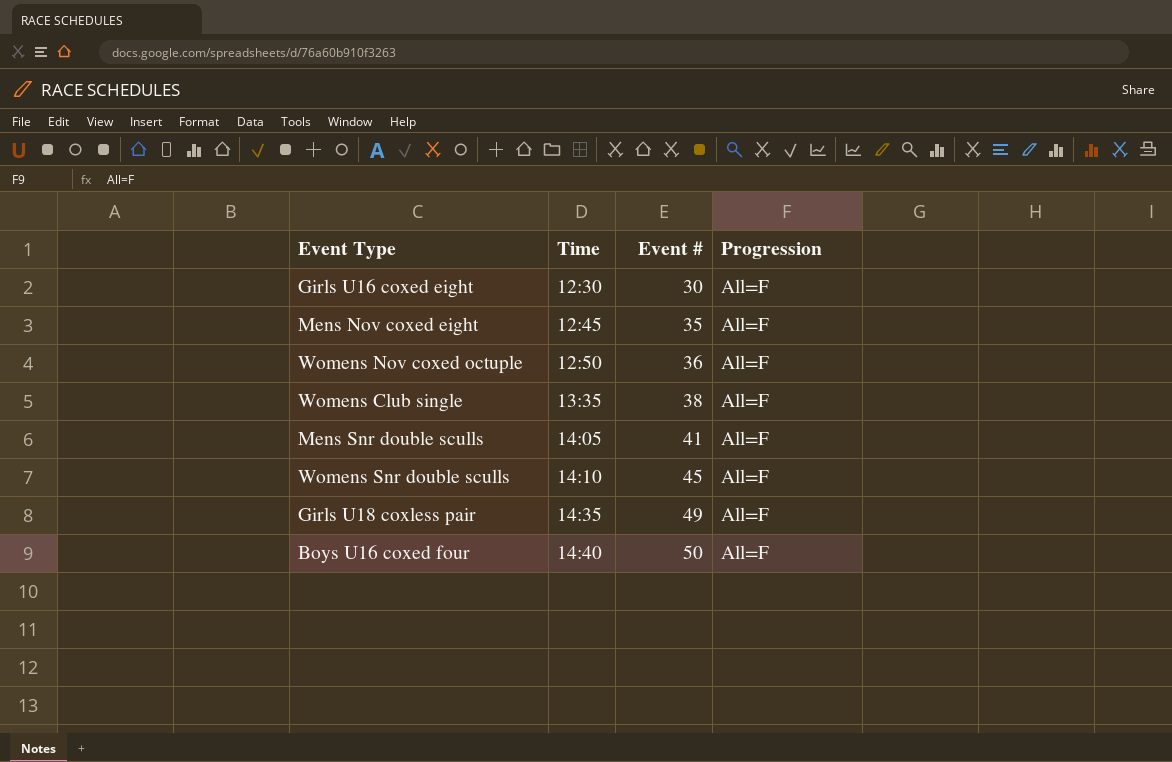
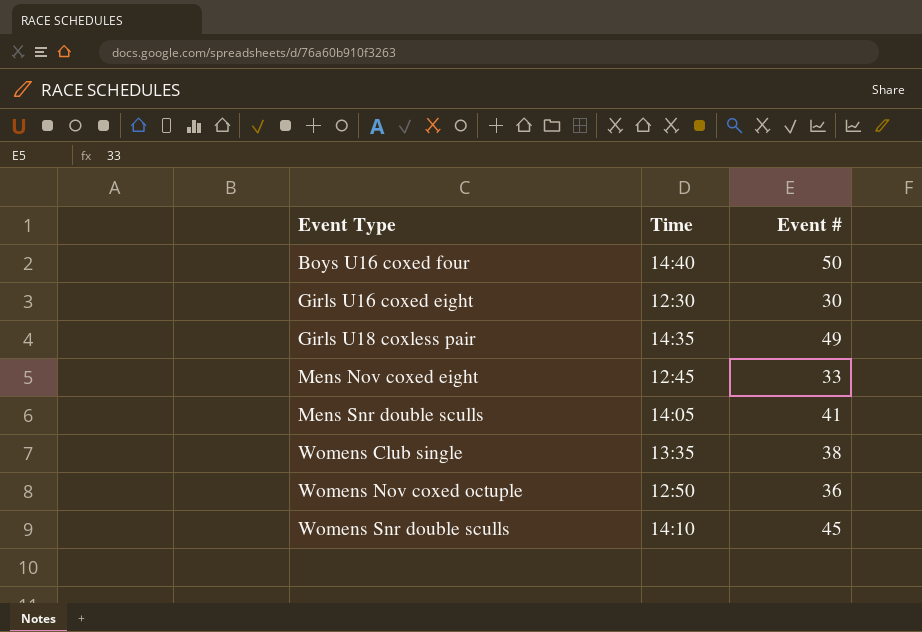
row order: Time ascending -> Event Type ascending
column Progression | position: 4 -> none
Mens Nov coxed eight | Event #: 35 -> 33

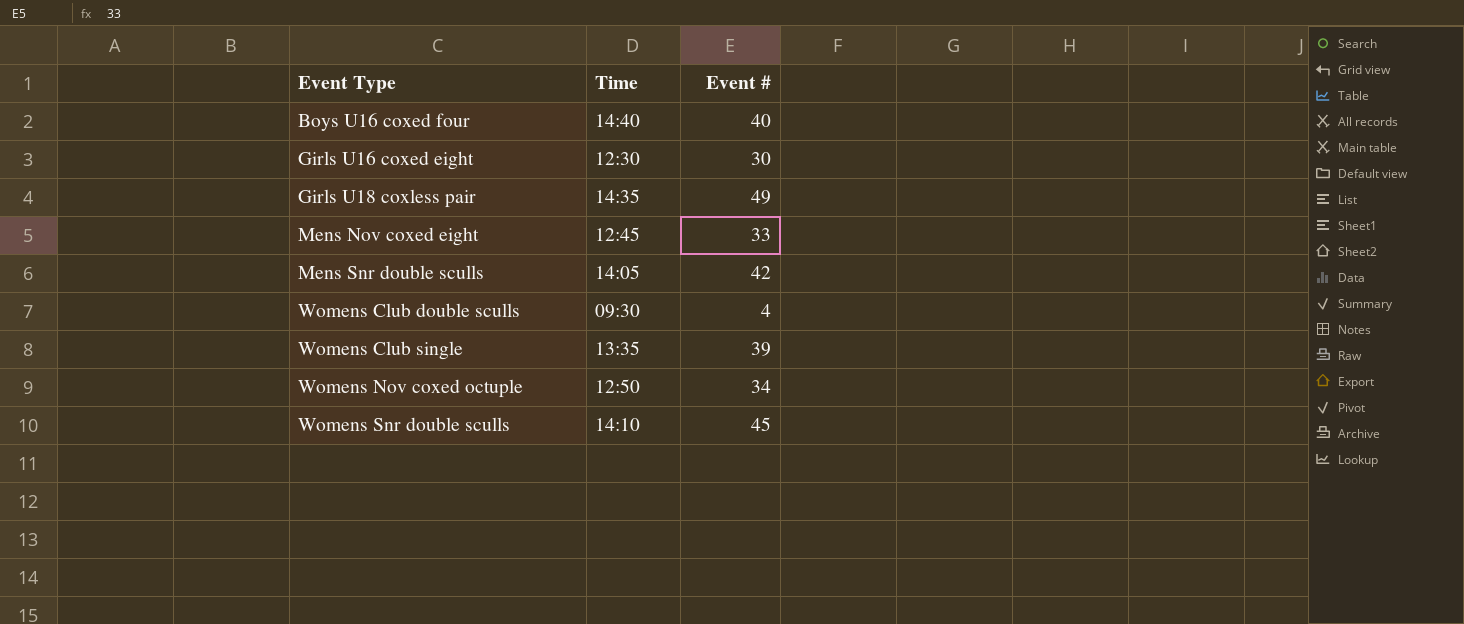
Boys U16 coxed four | Event #: 50 -> 40
Mens Snr double sculls | Event #: 41 -> 42
row Womens Club double sculls: none -> 09:30 | 4
Womens Club single | Event #: 38 -> 39
Womens Nov coxed octuple | Event #: 36 -> 34

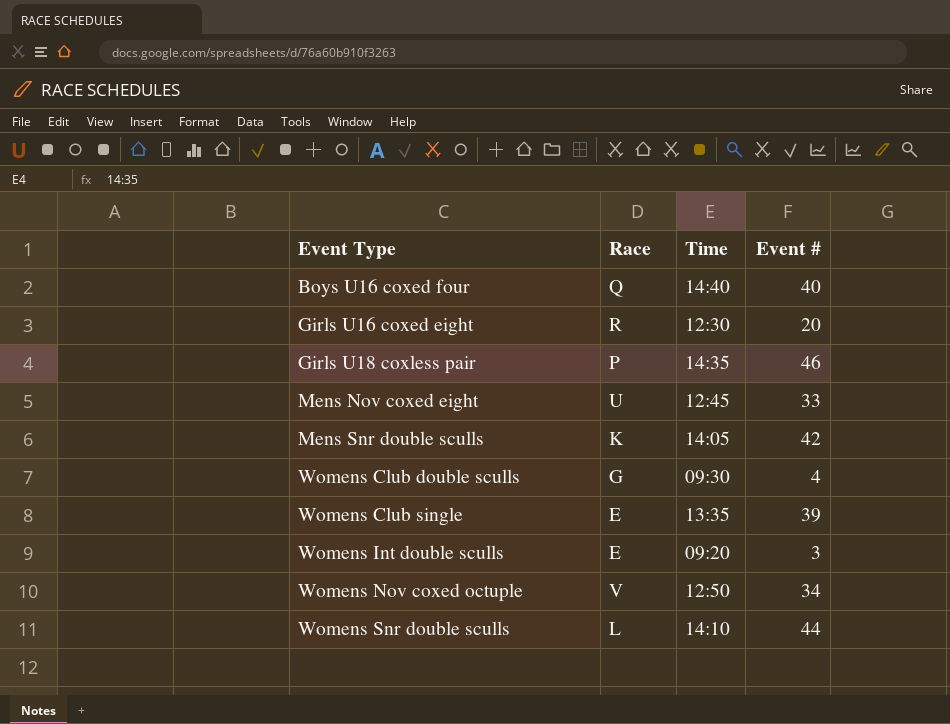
column Race | position: none -> 2
Girls U16 coxed eight | Event #: 30 -> 20
Girls U18 coxless pair | Event #: 49 -> 46
row Womens Int double sculls: none -> E | 09:20 | 3
Womens Snr double sculls | Event #: 45 -> 44

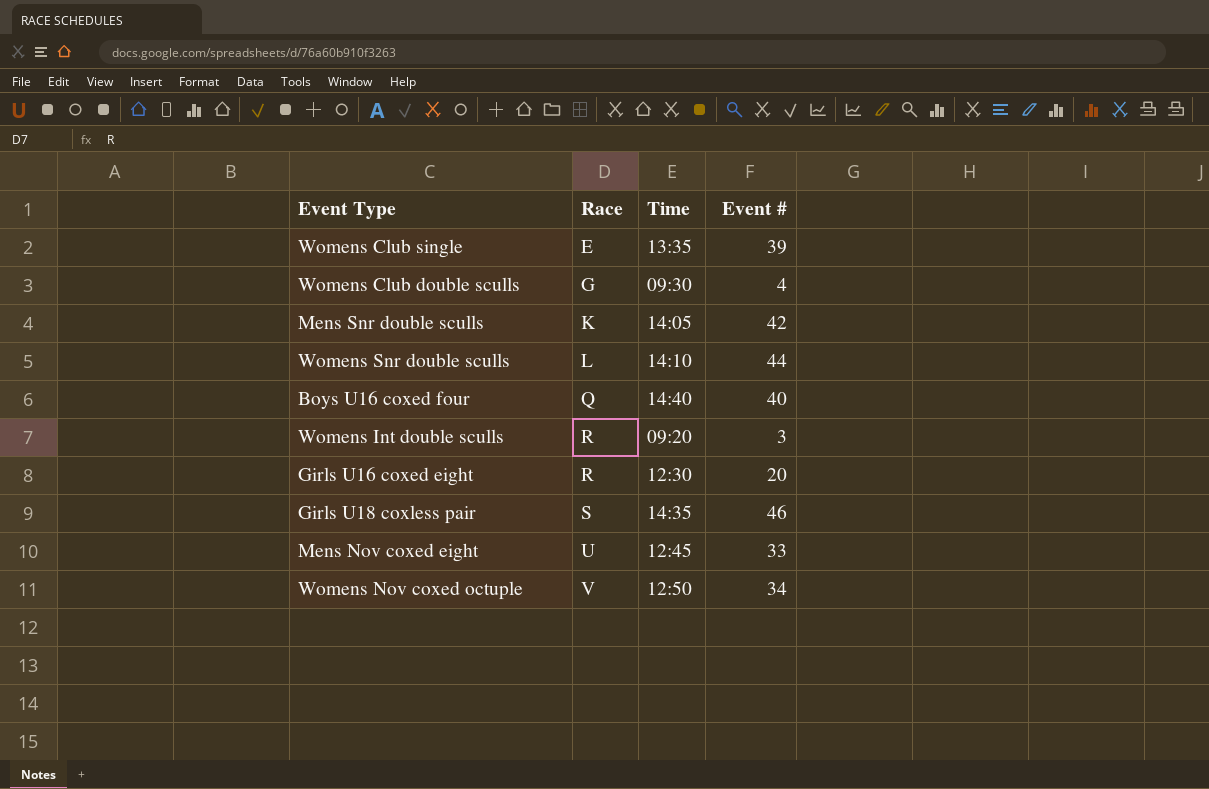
row order: Event Type ascending -> Race ascending
Womens Int double sculls | Race: E -> R
Girls U18 coxless pair | Race: P -> S

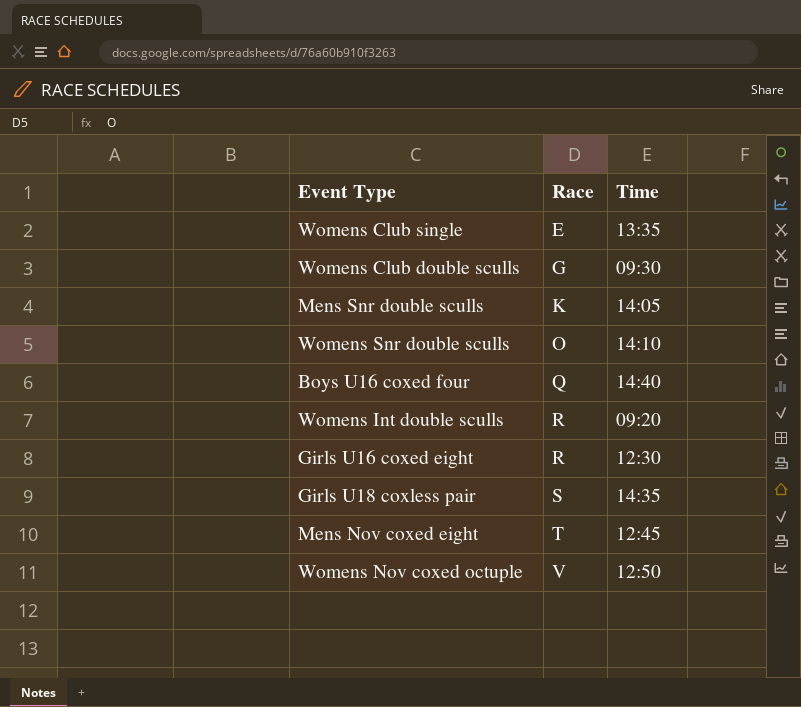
column Event # | position: 4 -> none
Womens Snr double sculls | Race: L -> O
Mens Nov coxed eight | Race: U -> T

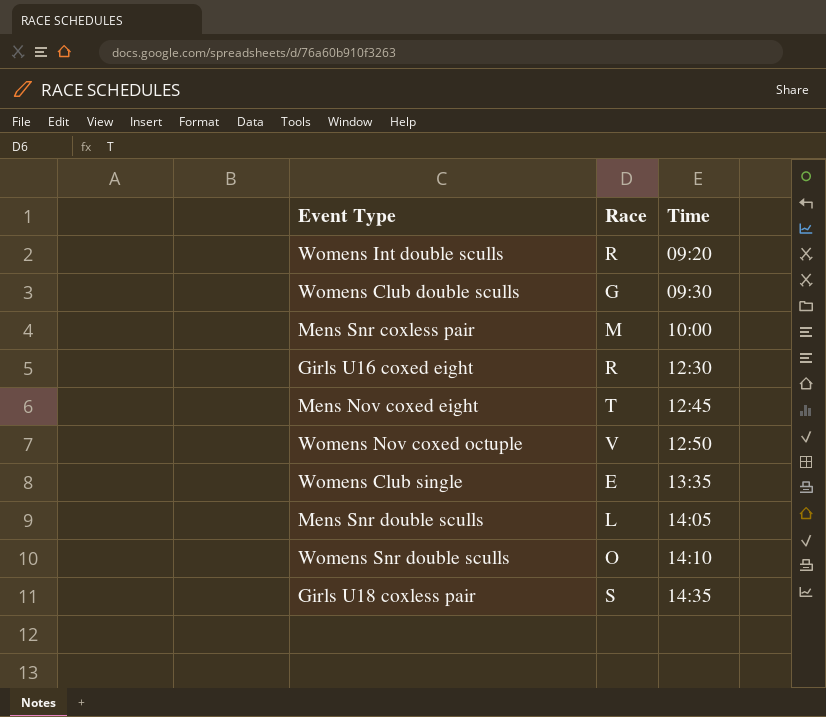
row order: Race ascending -> Time ascending
row Boys U16 coxed four: Q | 14:40 -> none
row Mens Snr coxless pair: none -> M | 10:00
Mens Snr double sculls | Race: K -> L

